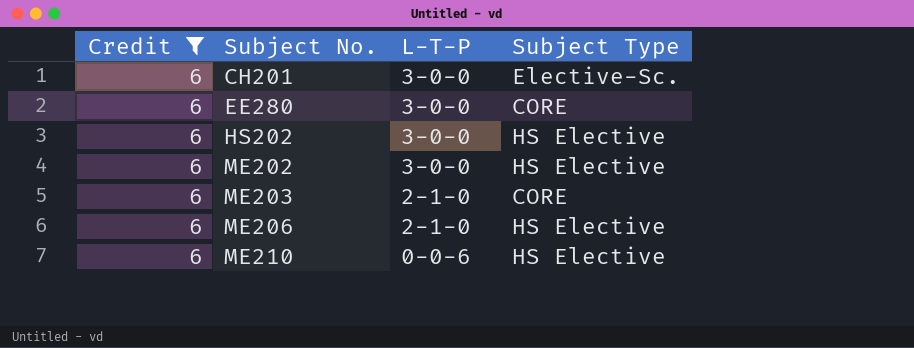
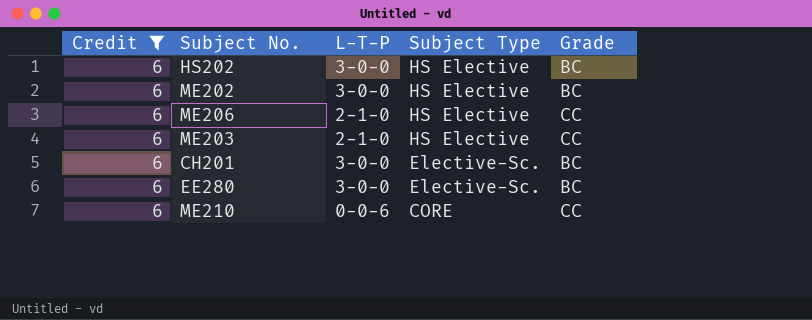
row order: Subject No. ascending -> Subject Type descending
column Grade | position: none -> 5
ME203 | Subject Type: CORE -> HS Elective
EE280 | Subject Type: CORE -> Elective-Sc.
ME210 | Subject Type: HS Elective -> CORE

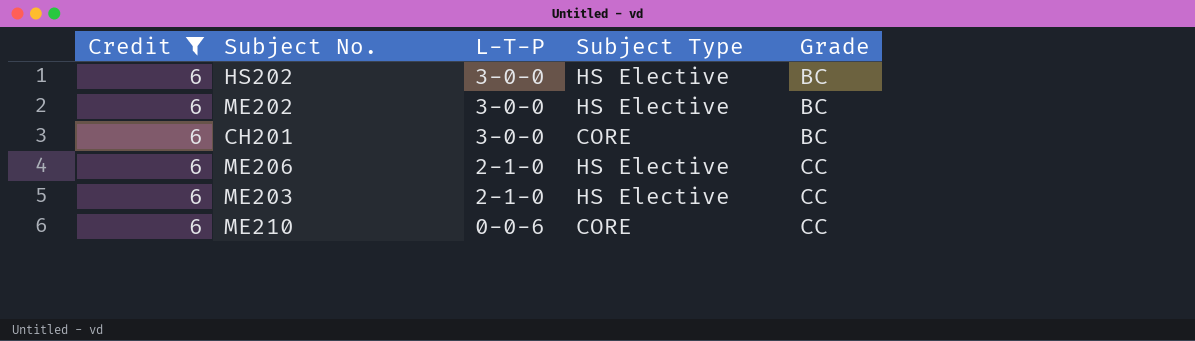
row order: Subject Type descending -> L-T-P descending
row EE280: 6 | 3-0-0 | Elective-Sc. | BC -> none
CH201 | Subject Type: Elective-Sc. -> CORE

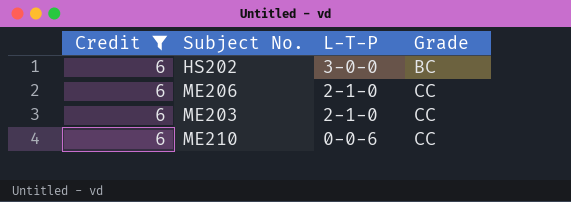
column Subject Type | position: 4 -> none
row ME202: 6 | 3-0-0 | HS Elective | BC -> none
row CH201: 6 | 3-0-0 | CORE | BC -> none

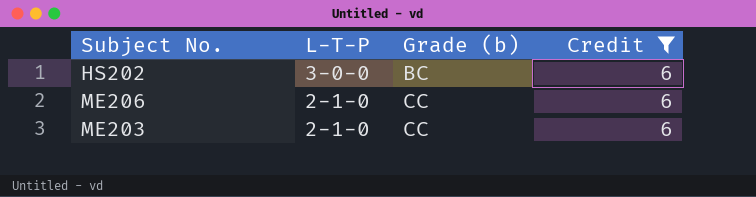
column name: Grade -> Grade (b)
column Credit | position: 1 -> 4
row ME210: 6 | 0-0-6 | CC -> none

